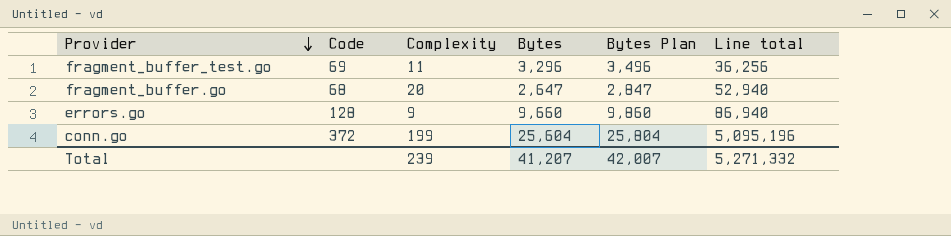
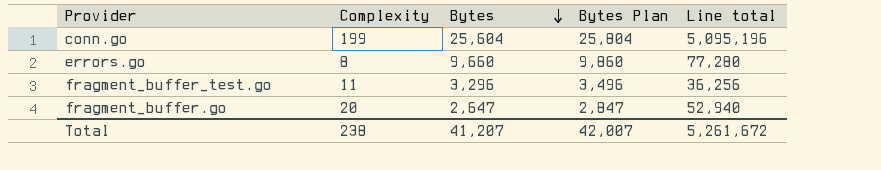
row order: Provider descending -> Bytes descending
column Code | position: 2 -> none
errors.go | Complexity: 9 -> 8
errors.go | Line total: 86,940 -> 77,280
Total | Complexity: 239 -> 238
Total | Line total: 5,271,332 -> 5,261,672

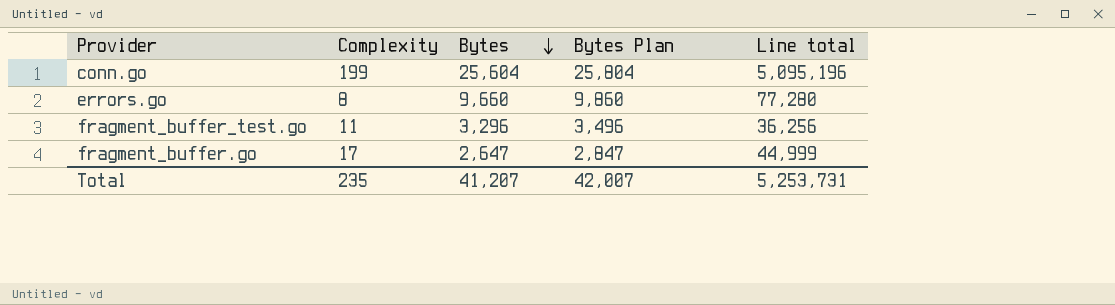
fragment_buffer.go | Complexity: 20 -> 17
fragment_buffer.go | Line total: 52,940 -> 44,999
Total | Complexity: 238 -> 235
Total | Line total: 5,261,672 -> 5,253,731

